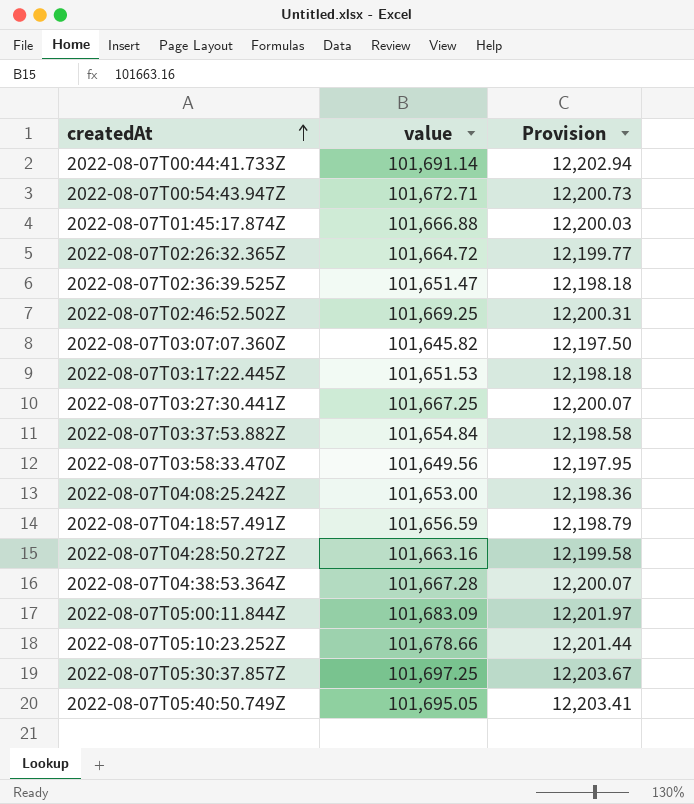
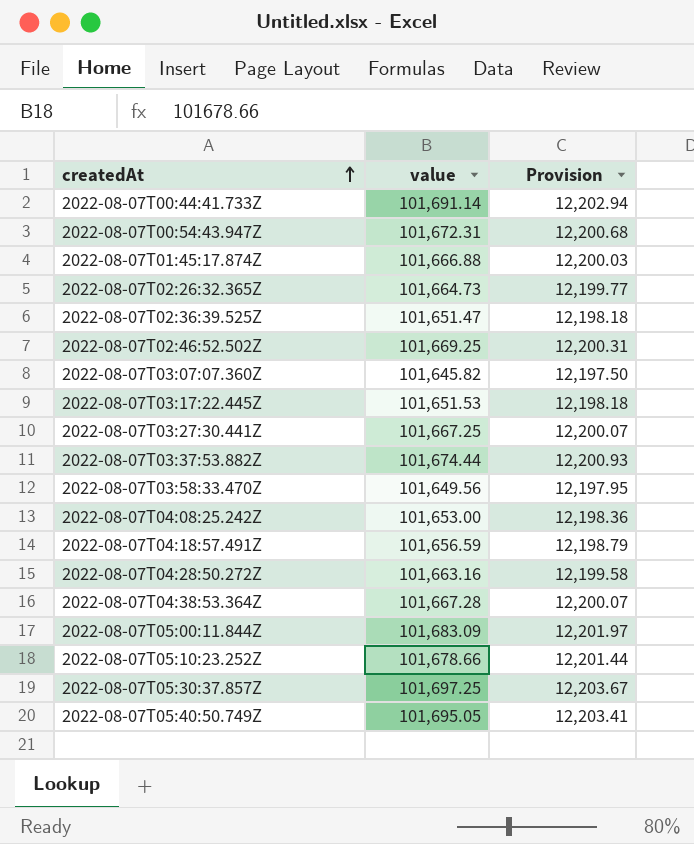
2022-08-07T00:54:43.947Z | value: 101,672.71 -> 101,672.31
2022-08-07T00:54:43.947Z | Provision: 12,200.73 -> 12,200.68
2022-08-07T02:26:32.365Z | value: 101,664.72 -> 101,664.73
2022-08-07T03:37:53.882Z | value: 101,654.84 -> 101,674.44
2022-08-07T03:37:53.882Z | Provision: 12,198.58 -> 12,200.93

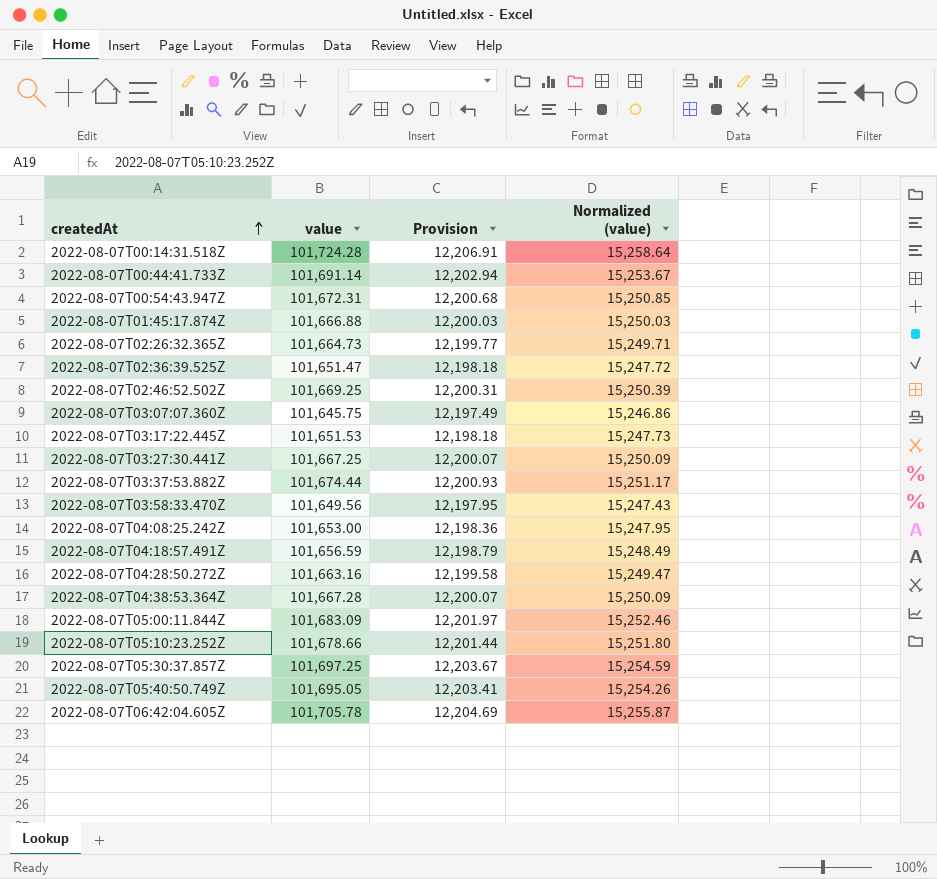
column Normalized (value) | formula: none -> [value] * 0.15
row 2022-08-07T00:14:31.518Z: none -> 101,724.28 | 12,206.91 | 15,258.64
2022-08-07T03:07:07.360Z | value: 101,645.82 -> 101,645.75
2022-08-07T03:07:07.360Z | Provision: 12,197.50 -> 12,197.49
row 2022-08-07T06:42:04.605Z: none -> 101,705.78 | 12,204.69 | 15,255.87

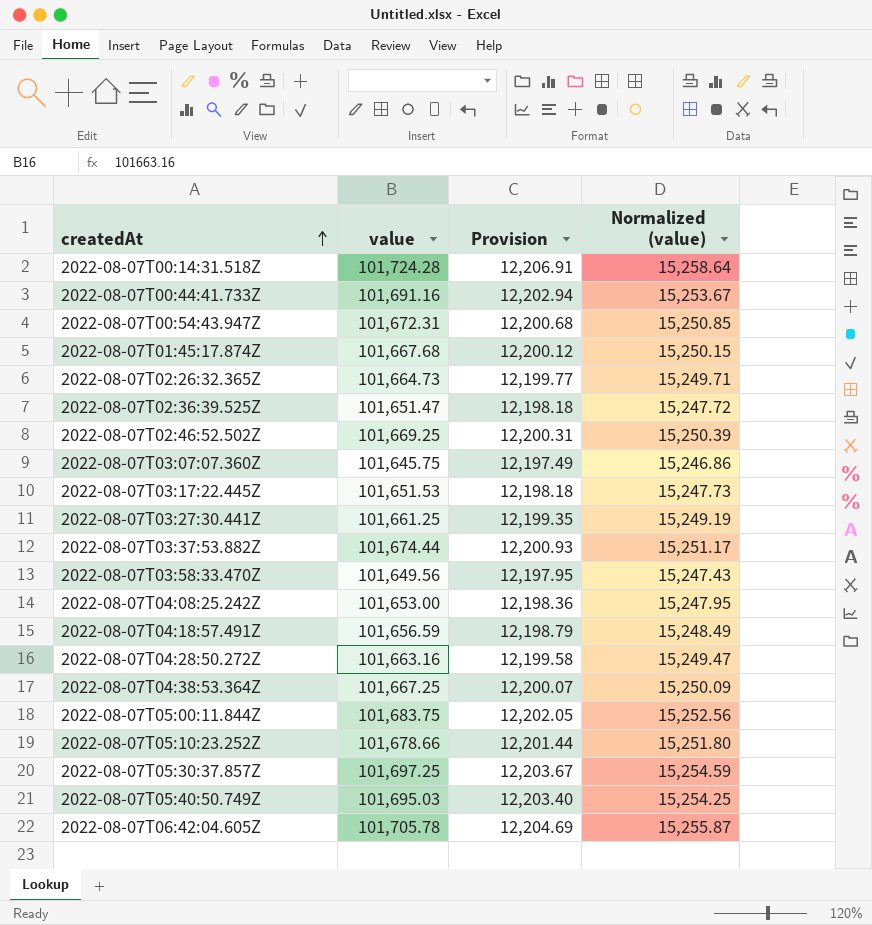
2022-08-07T00:44:41.733Z | value: 101,691.14 -> 101,691.16
2022-08-07T01:45:17.874Z | value: 101,666.88 -> 101,667.68
2022-08-07T01:45:17.874Z | Provision: 12,200.03 -> 12,200.12
2022-08-07T01:45:17.874Z | Normalized (value): 15,250.03 -> 15,250.15
2022-08-07T03:27:30.441Z | value: 101,667.25 -> 101,661.25
2022-08-07T03:27:30.441Z | Provision: 12,200.07 -> 12,199.35
2022-08-07T03:27:30.441Z | Normalized (value): 15,250.09 -> 15,249.19
2022-08-07T04:38:53.364Z | value: 101,667.28 -> 101,667.25
2022-08-07T05:00:11.844Z | value: 101,683.09 -> 101,683.75
2022-08-07T05:00:11.844Z | Provision: 12,201.97 -> 12,202.05
2022-08-07T05:00:11.844Z | Normalized (value): 15,252.46 -> 15,252.56
2022-08-07T05:40:50.749Z | value: 101,695.05 -> 101,695.03
2022-08-07T05:40:50.749Z | Provision: 12,203.41 -> 12,203.40
2022-08-07T05:40:50.749Z | Normalized (value): 15,254.26 -> 15,254.25

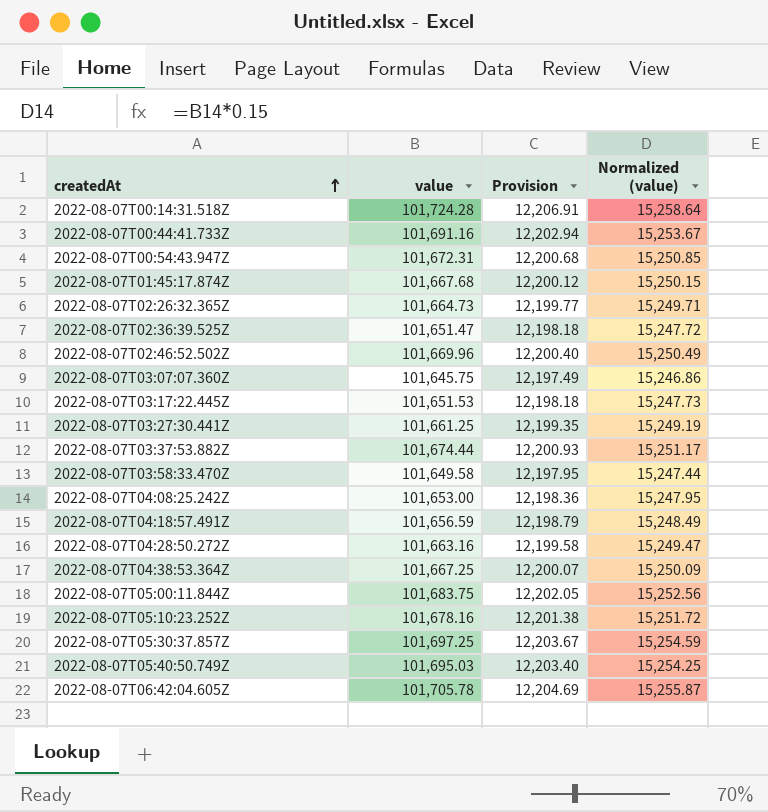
2022-08-07T02:46:52.502Z | value: 101,669.25 -> 101,669.96
2022-08-07T02:46:52.502Z | Provision: 12,200.31 -> 12,200.40
2022-08-07T02:46:52.502Z | Normalized (value): 15,250.39 -> 15,250.49
2022-08-07T03:58:33.470Z | value: 101,649.56 -> 101,649.58
2022-08-07T03:58:33.470Z | Normalized (value): 15,247.43 -> 15,247.44
2022-08-07T05:10:23.252Z | value: 101,678.66 -> 101,678.16
2022-08-07T05:10:23.252Z | Provision: 12,201.44 -> 12,201.38
2022-08-07T05:10:23.252Z | Normalized (value): 15,251.80 -> 15,251.72

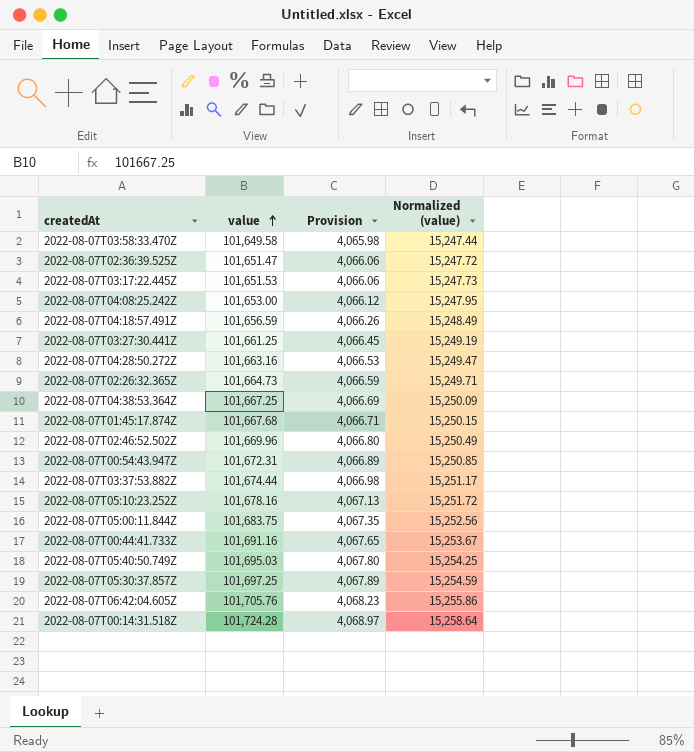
row order: createdAt ascending -> value ascending
column Provision | formula: [value] * 0.12 -> [value] * 0.04
row 2022-08-07T03:07:07.360Z: 101,645.75 | 12,197.49 | 15,246.86 -> none
2022-08-07T06:42:04.605Z | value: 101,705.78 -> 101,705.76
2022-08-07T06:42:04.605Z | Normalized (value): 15,255.87 -> 15,255.86

